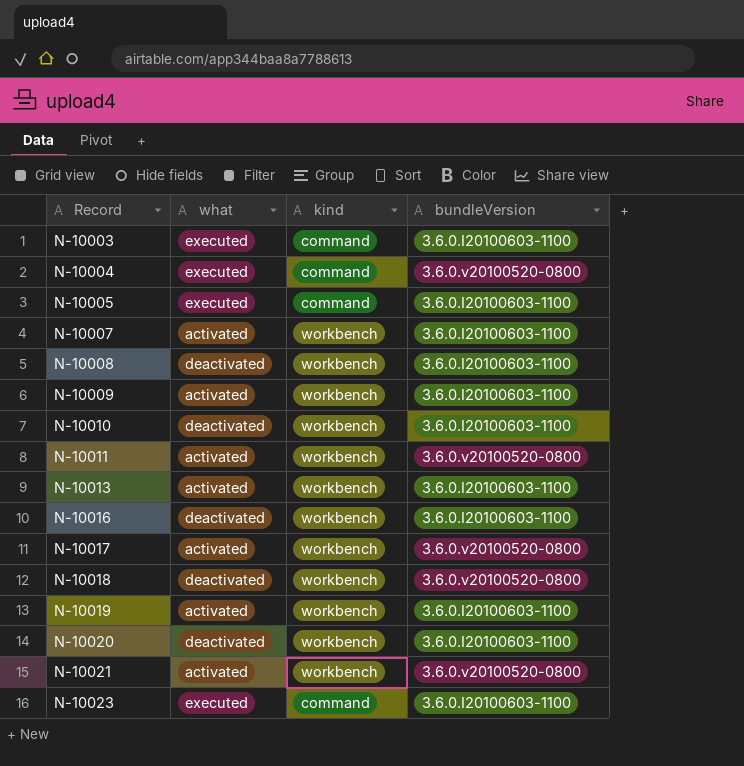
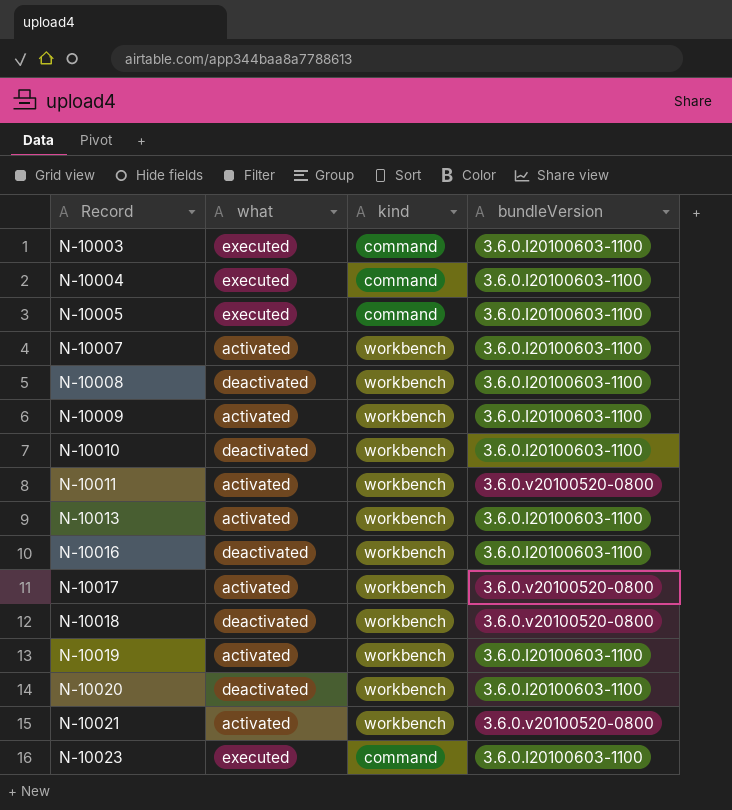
N-10004 | bundleVersion: 3.6.0.v20100520-0800 -> 3.6.0.I20100603-1100

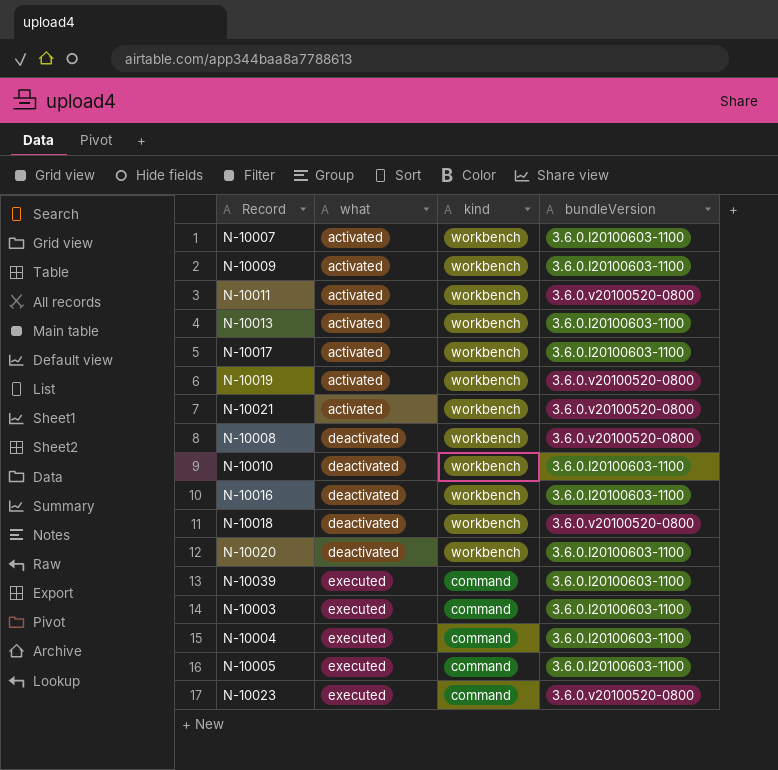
row order: Record ascending -> what ascending
N-10017 | bundleVersion: 3.6.0.v20100520-0800 -> 3.6.0.I20100603-1100
N-10019 | bundleVersion: 3.6.0.I20100603-1100 -> 3.6.0.v20100520-0800
N-10008 | bundleVersion: 3.6.0.I20100603-1100 -> 3.6.0.v20100520-0800
row N-10039: none -> executed | command | 3.6.0.I20100603-1100
N-10023 | bundleVersion: 3.6.0.I20100603-1100 -> 3.6.0.v20100520-0800

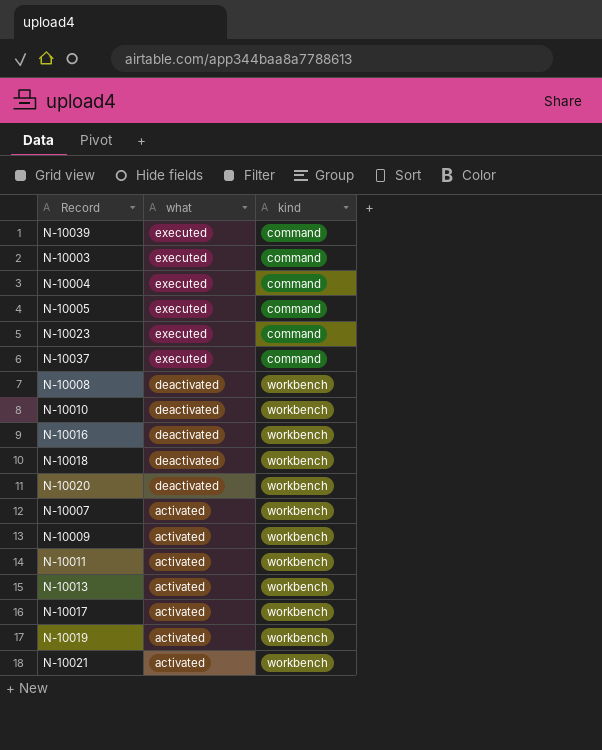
row order: what ascending -> what descending
column bundleVersion | position: 4 -> none
row N-10037: none -> executed | command

